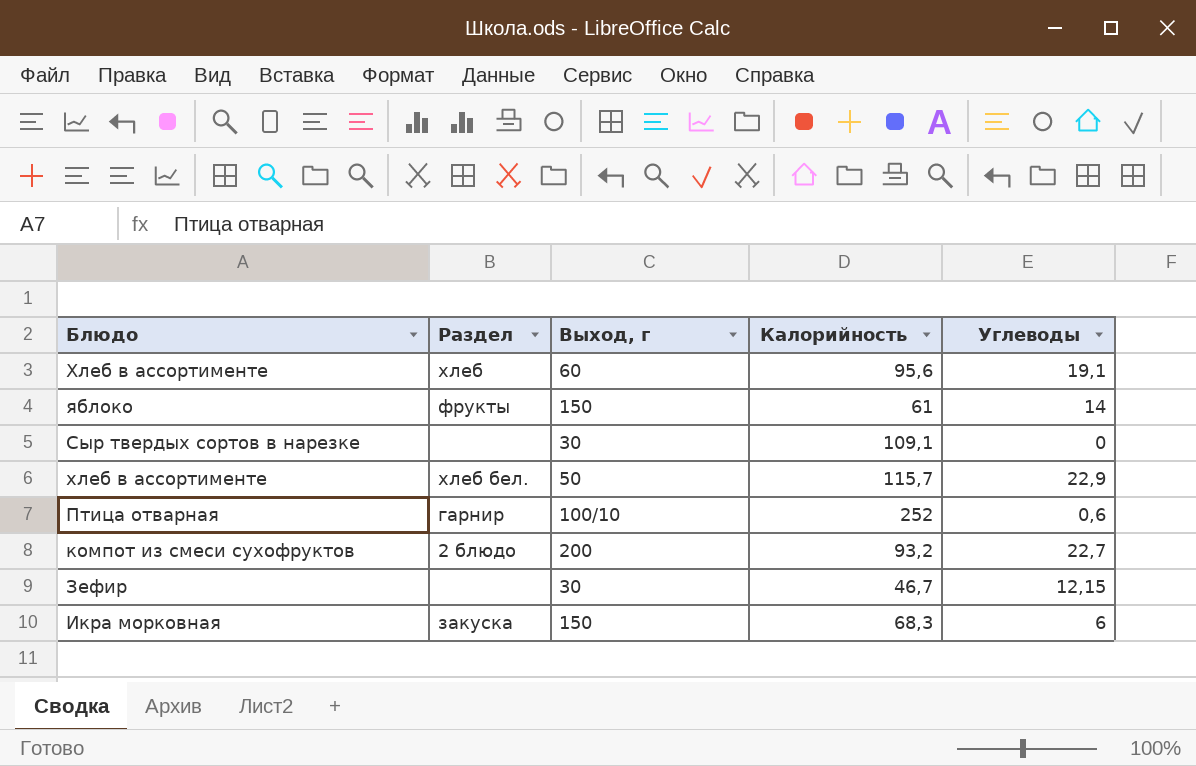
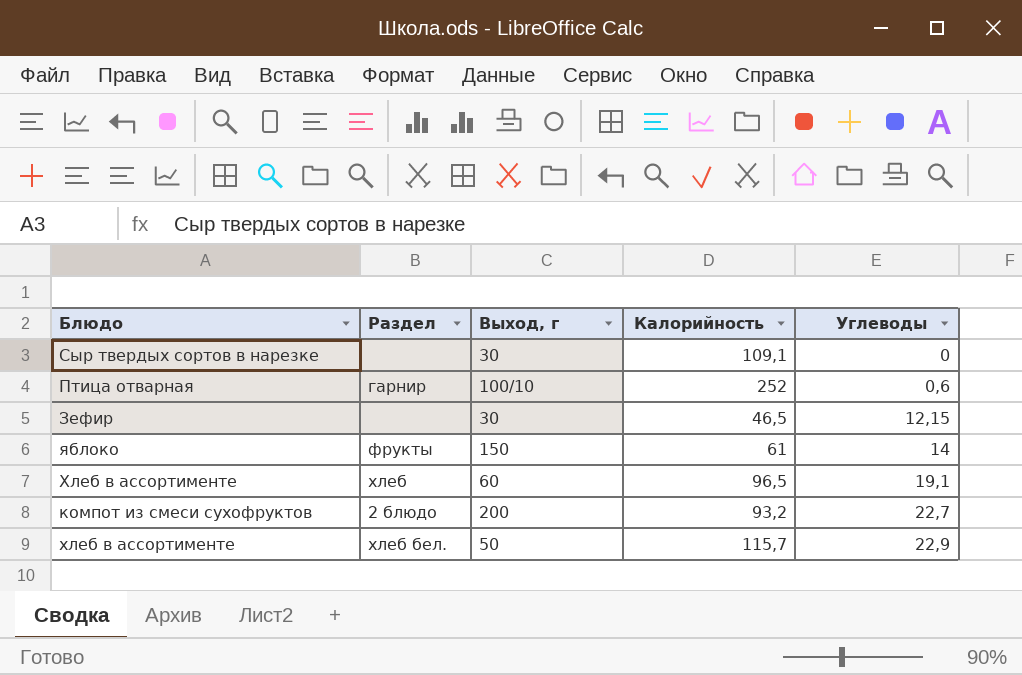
row order: none -> Углеводы ascending
row Икра морковная: закуска | 150 | 68,3 | 6 -> none
Зефир | Калорийность: 46,7 -> 46,5
Хлеб в ассортименте | Калорийность: 95,6 -> 96,5

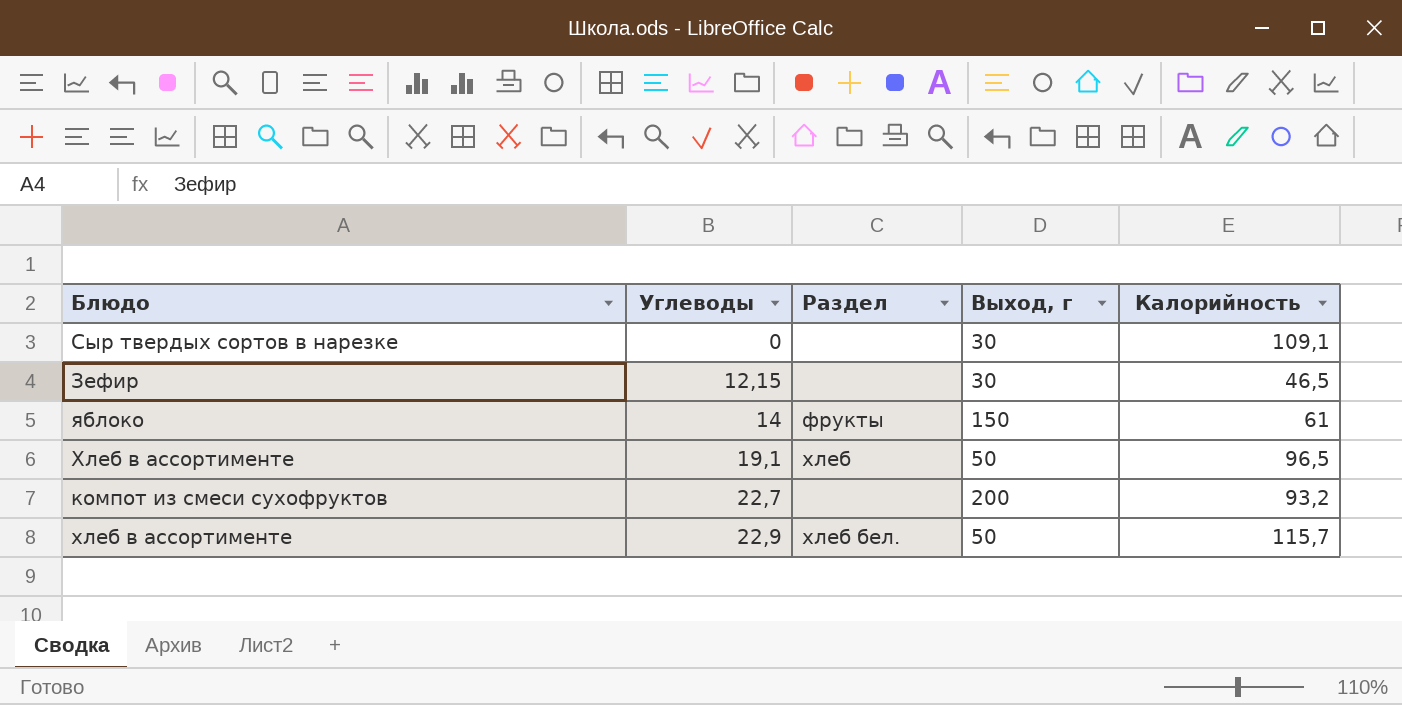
column Углеводы | position: 5 -> 2
row Птица отварная: гарнир | 100/10 | 252 | 0,6 -> none
Хлеб в ассортименте | Выход, г: 60 -> 50
компот из смеси сухофруктов | Раздел: 2 блюдо -> none

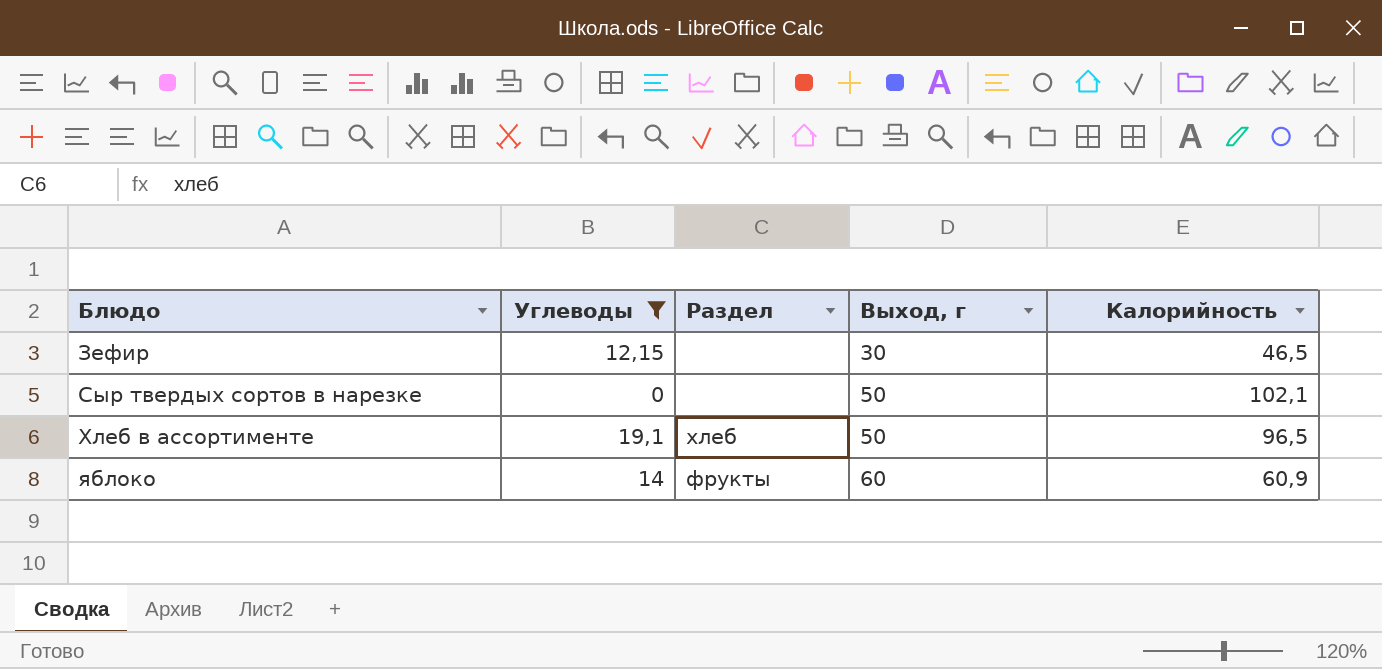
filter: none -> Углеводы <= 19,1
row order: Углеводы ascending -> Блюдо ascending
Сыр твердых сортов в нарезке | Выход, г: 30 -> 50
Сыр твердых сортов в нарезке | Калорийность: 109,1 -> 102,1
яблоко | Выход, г: 150 -> 60
яблоко | Калорийность: 61 -> 60,9

